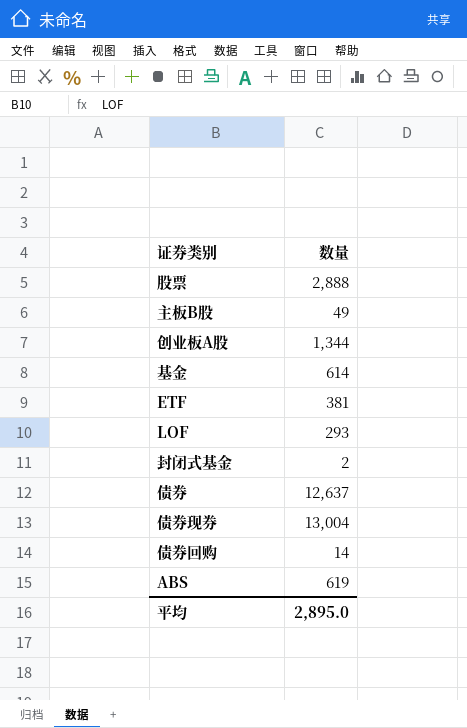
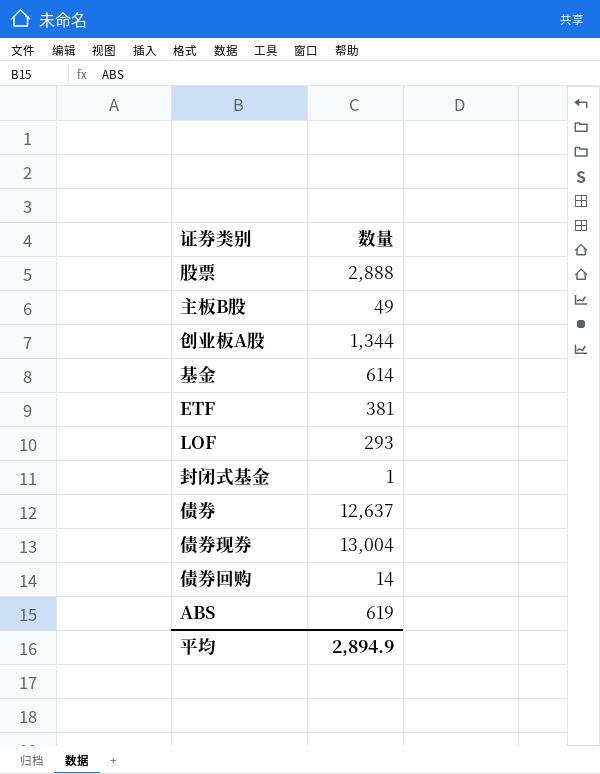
封闭式基金 | 数量: 2 -> 1
平均 | 数量: 2,895.0 -> 2,894.9

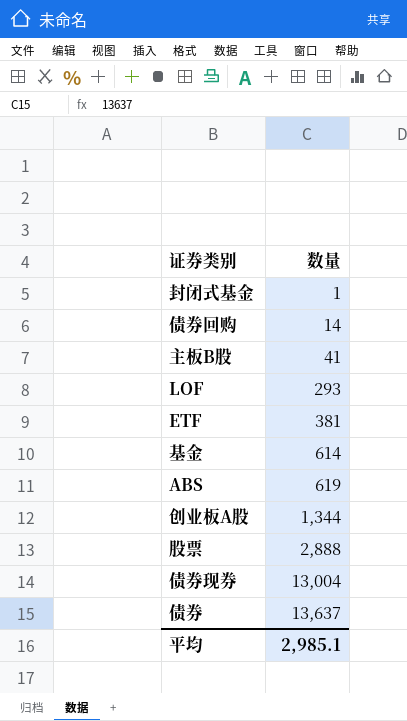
row order: none -> 数量 ascending
主板B股 | 数量: 49 -> 41
债券 | 数量: 12,637 -> 13,637
平均 | 数量: 2,894.9 -> 2,985.1

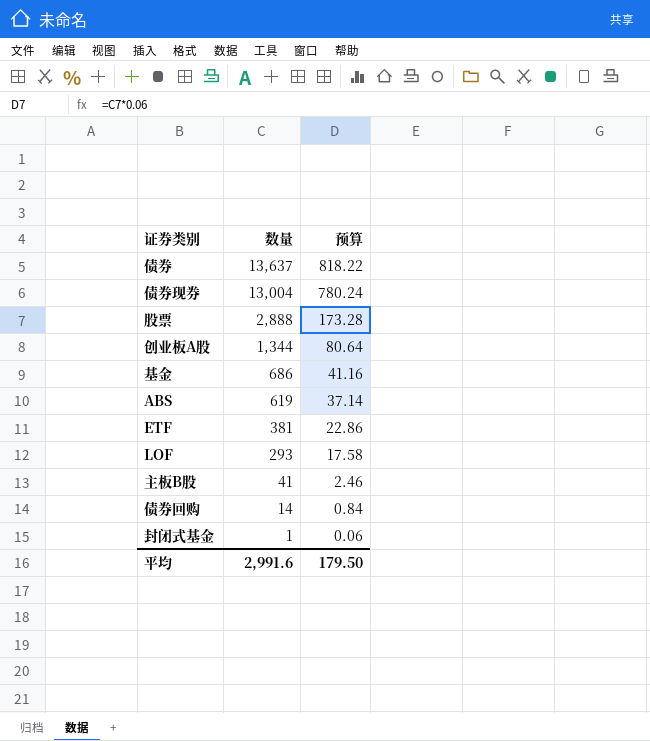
row order: 数量 ascending -> 数量 descending
column 预算 | formula: none -> [数量] * 0.06
基金 | 数量: 614 -> 686
平均 | 数量: 2,985.1 -> 2,991.6

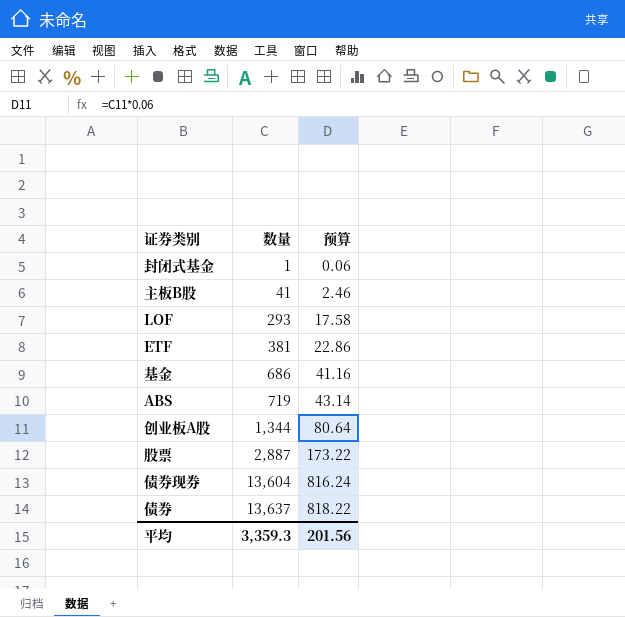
row order: 数量 descending -> 数量 ascending
row 债券回购: 14 | 0.84 -> none
ABS | 数量: 619 -> 719
ABS | 预算: 37.14 -> 43.14
股票 | 数量: 2,888 -> 2,887
股票 | 预算: 173.28 -> 173.22
债券现券 | 数量: 13,004 -> 13,604
债券现券 | 预算: 780.24 -> 816.24
平均 | 数量: 2,991.6 -> 3,359.3
平均 | 预算: 179.50 -> 201.56

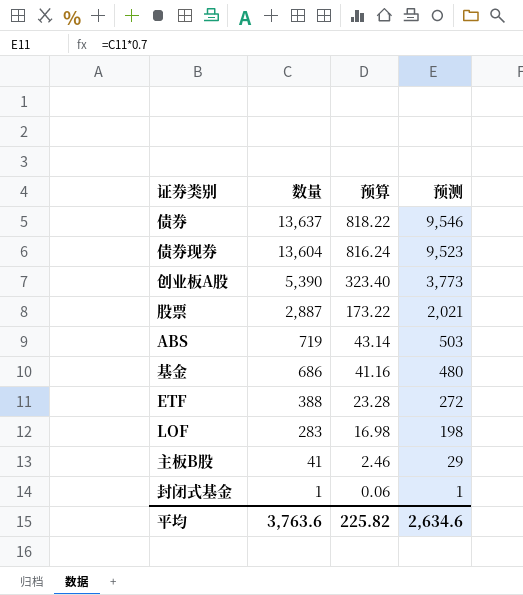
row order: 数量 ascending -> 数量 descending
column 预测 | formula: none -> [数量] * 0.7
创业板A股 | 数量: 1,344 -> 5,390
创业板A股 | 预算: 80.64 -> 323.40
ETF | 数量: 381 -> 388
ETF | 预算: 22.86 -> 23.28
LOF | 数量: 293 -> 283
LOF | 预算: 17.58 -> 16.98
平均 | 数量: 3,359.3 -> 3,763.6
平均 | 预算: 201.56 -> 225.82

